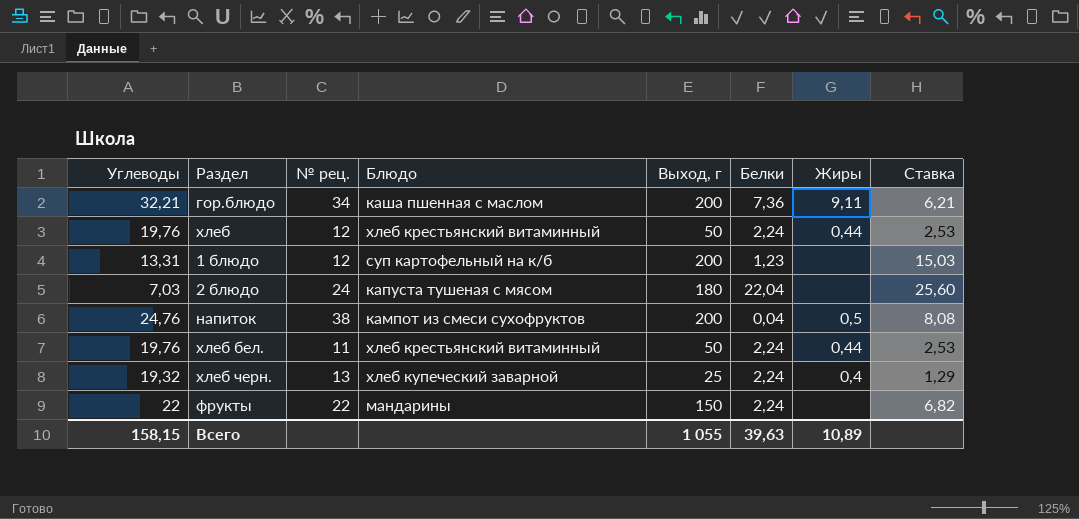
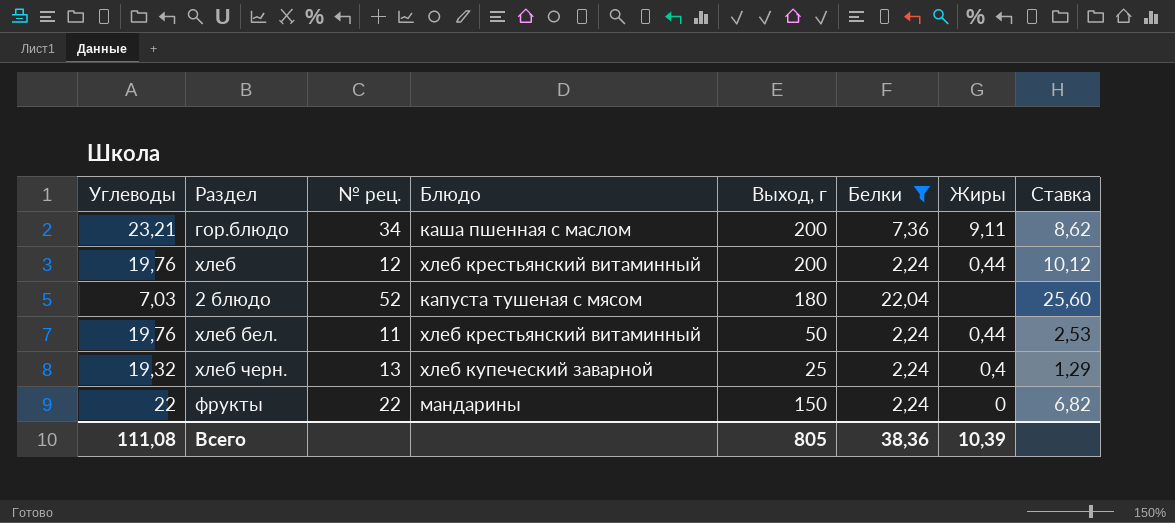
filter: none -> Белки >= 2,24
гор.блюдо | Углеводы: 32,21 -> 23,21
гор.блюдо | Ставка: 6,21 -> 8,62
хлеб | Выход, г: 50 -> 200
хлеб | Ставка: 2,53 -> 10,12
2 блюдо | № рец.: 24 -> 52
фрукты | Жиры: none -> 0
Всего | Углеводы: 158,15 -> 111,08
Всего | Выход, г: 1 055 -> 805
Всего | Белки: 39,63 -> 38,36
Всего | Жиры: 10,89 -> 10,39

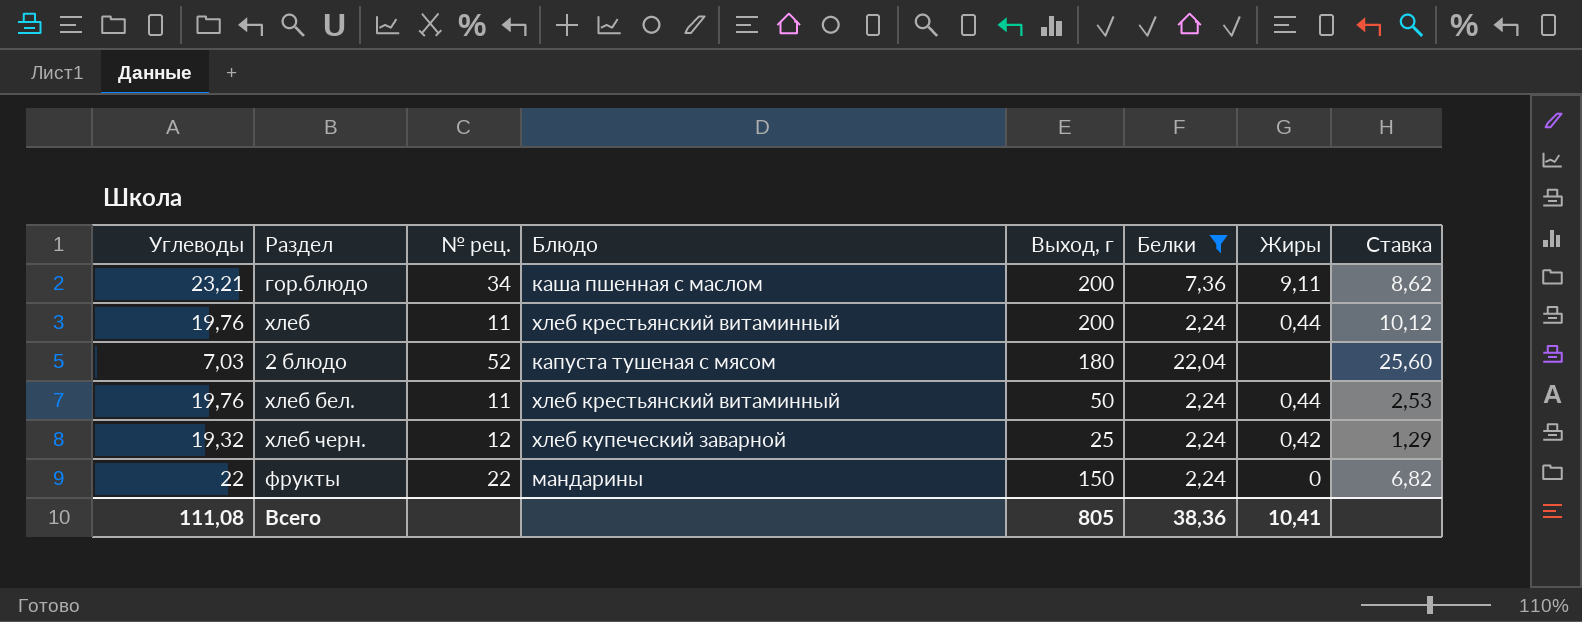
хлеб | № рец.: 12 -> 11
хлеб черн. | № рец.: 13 -> 12
хлеб черн. | Жиры: 0,4 -> 0,42
Всего | Жиры: 10,39 -> 10,41

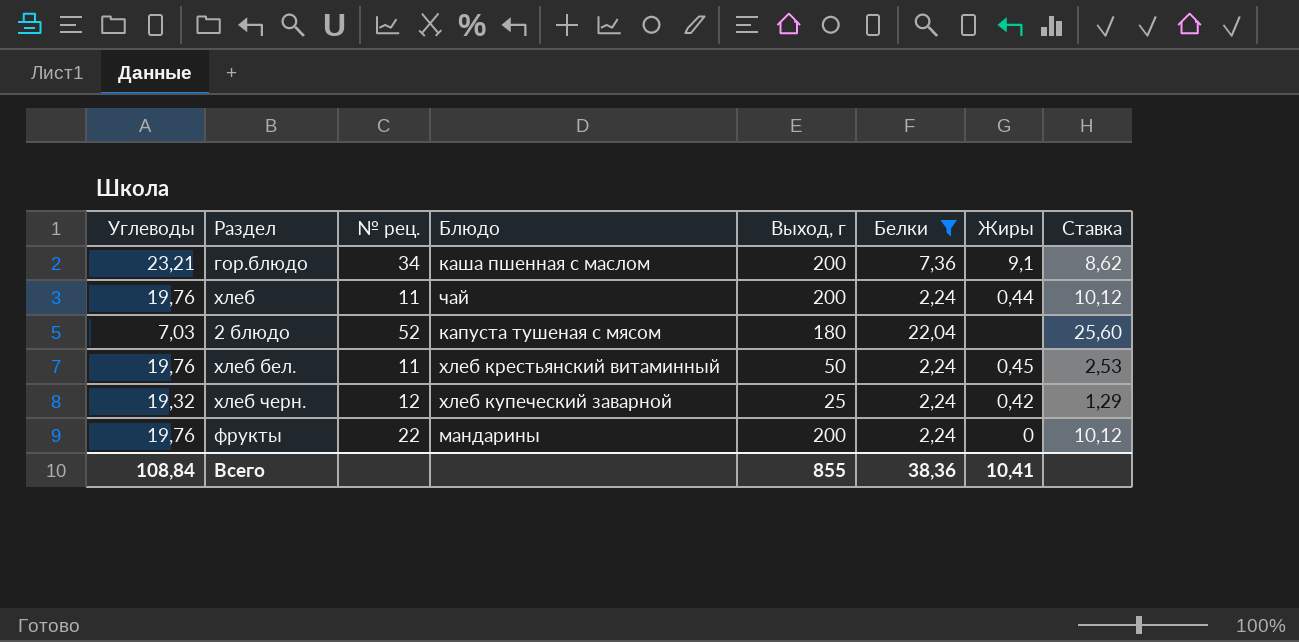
гор.блюдо | Жиры: 9,11 -> 9,1
хлеб | Блюдо: хлеб крестьянский витаминный -> чай
хлеб бел. | Жиры: 0,44 -> 0,45
фрукты | Углеводы: 22 -> 19,76
фрукты | Выход, г: 150 -> 200
фрукты | Ставка: 6,82 -> 10,12
Всего | Углеводы: 111,08 -> 108,84
Всего | Выход, г: 805 -> 855

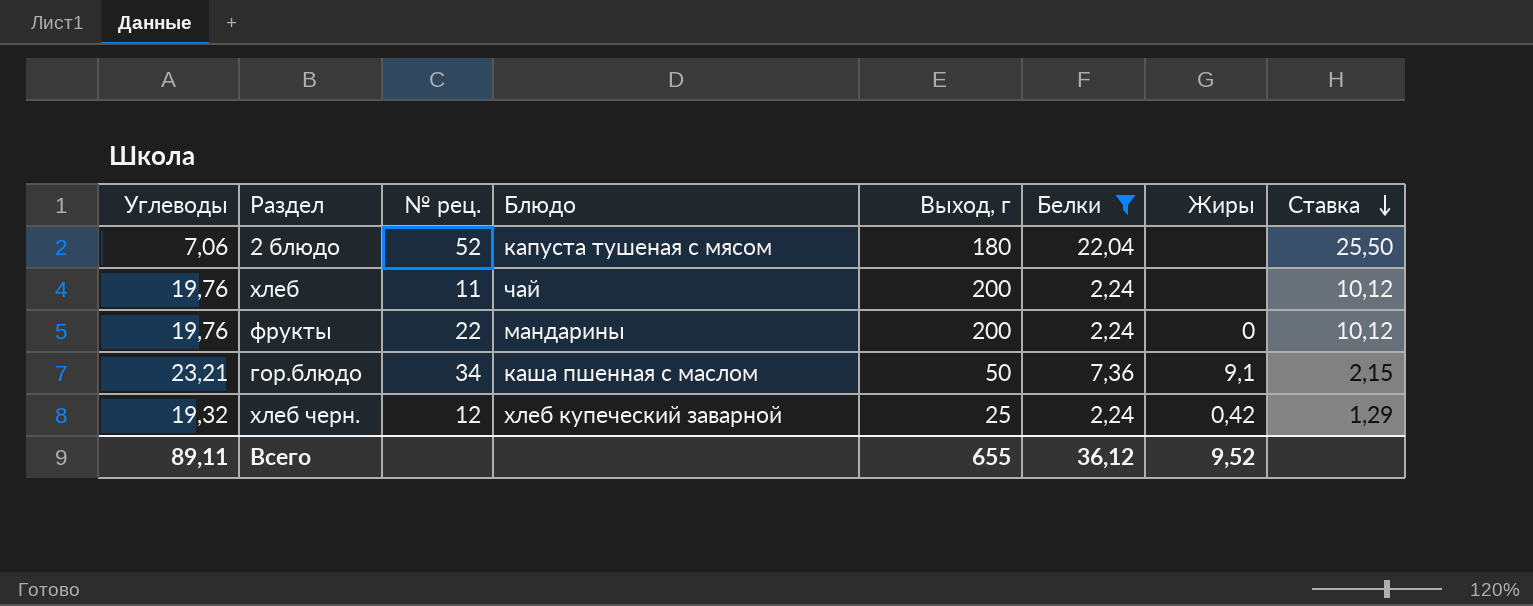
row order: none -> Ставка descending
row хлеб бел.: 19,76 | 11 | хлеб крестьянский витаминный | 50 | 2,24 | 0,45 | 2,53 -> none
2 блюдо | Углеводы: 7,03 -> 7,06
2 блюдо | Ставка: 25,60 -> 25,50
хлеб | Жиры: 0,44 -> none
гор.блюдо | Выход, г: 200 -> 50
гор.блюдо | Ставка: 8,62 -> 2,15
Всего | Углеводы: 108,84 -> 89,11
Всего | Выход, г: 855 -> 655
Всего | Белки: 38,36 -> 36,12
Всего | Жиры: 10,41 -> 9,52

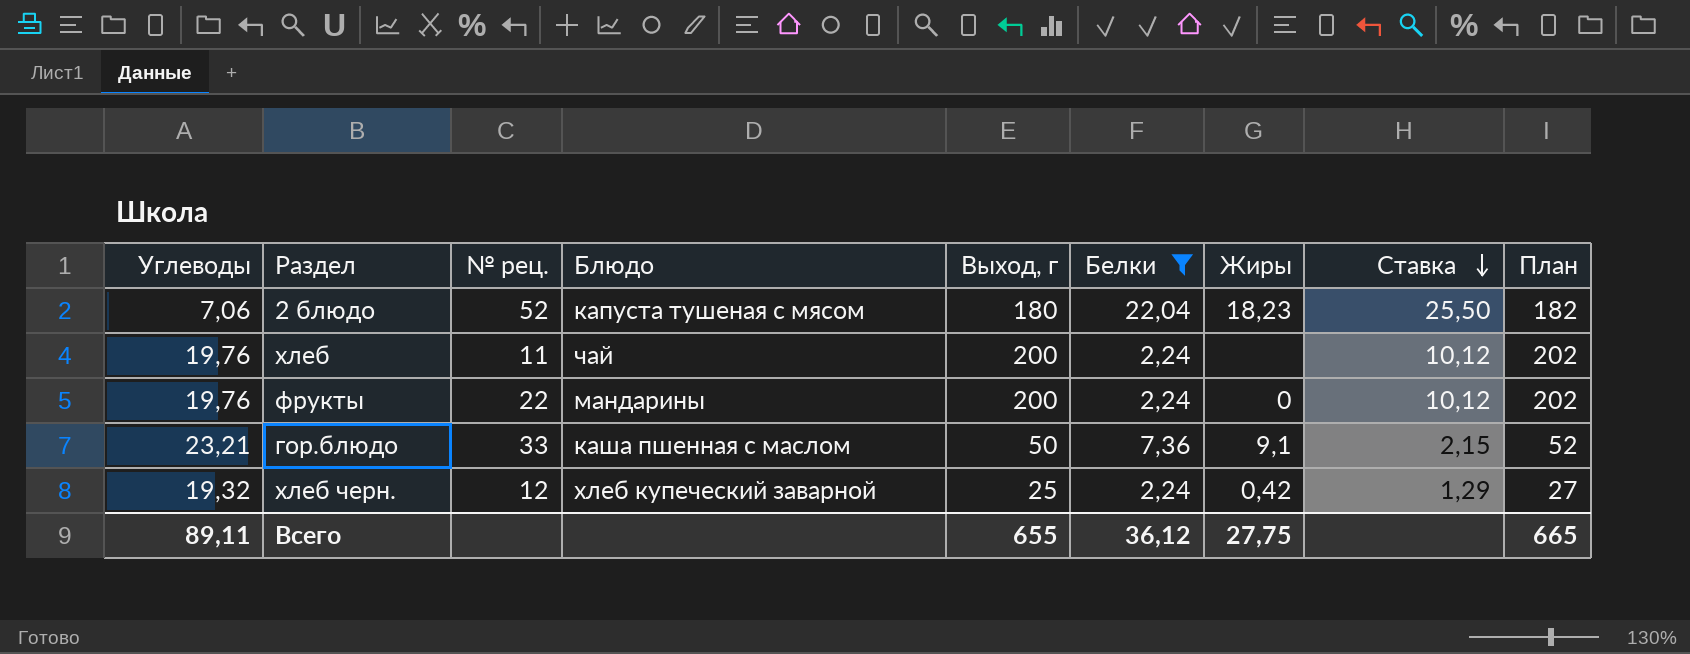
column План | formula: none -> [Выход, г] + 2
2 блюдо | Жиры: none -> 18,23
гор.блюдо | № рец.: 34 -> 33
Всего | Жиры: 9,52 -> 27,75

